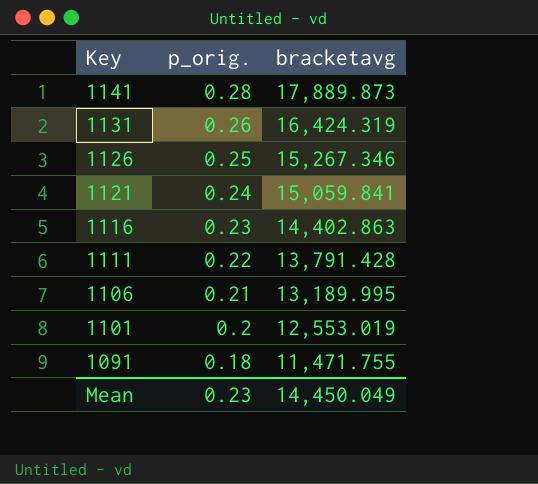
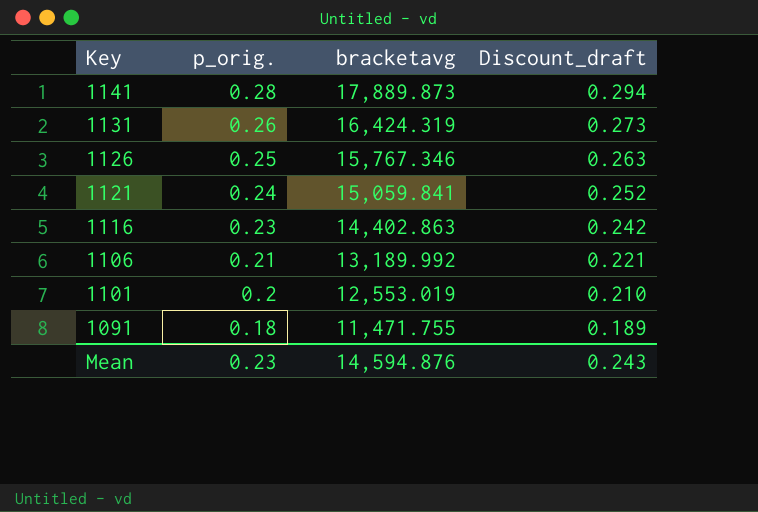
column Discount_draft | formula: none -> [p_orig.] * 1.05
row 1111: 0.22 | 13,791.428 -> none
1126 | bracketavg: 15,267.346 -> 15,767.346
1106 | bracketavg: 13,189.995 -> 13,189.992
Mean | bracketavg: 14,450.049 -> 14,594.876

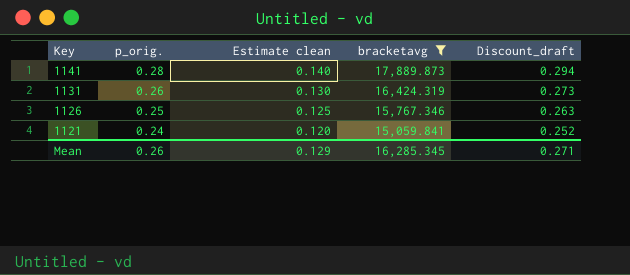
filter: none -> bracketavg >= 15,059.841
column Estimate clean | formula: none -> [p_orig.] * 0.5
Mean | p_orig.: 0.23 -> 0.26
Mean | bracketavg: 14,594.876 -> 16,285.345
Mean | Discount_draft: 0.243 -> 0.271

